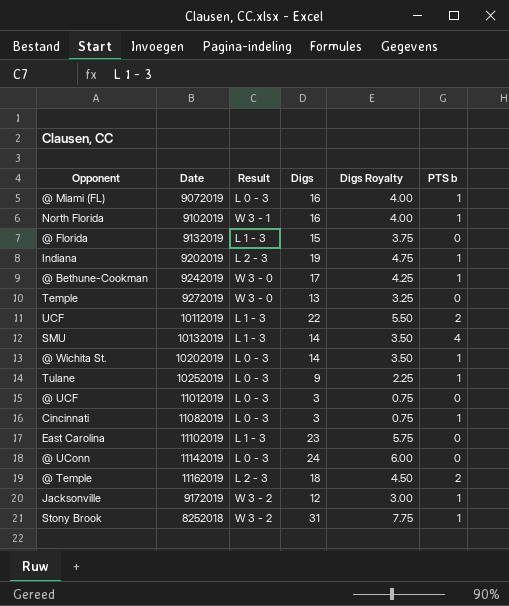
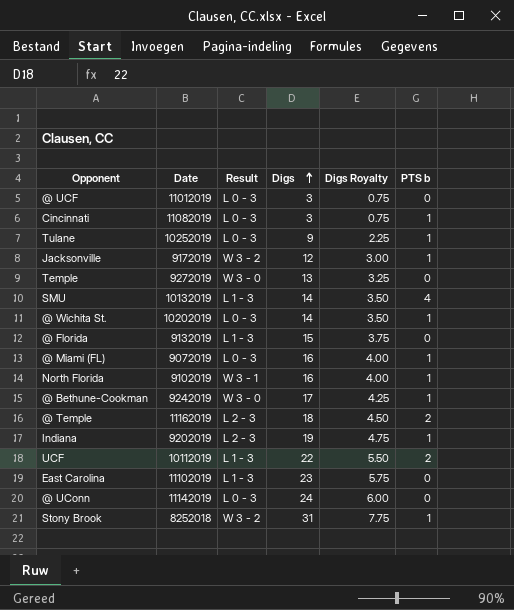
row order: none -> Digs ascending

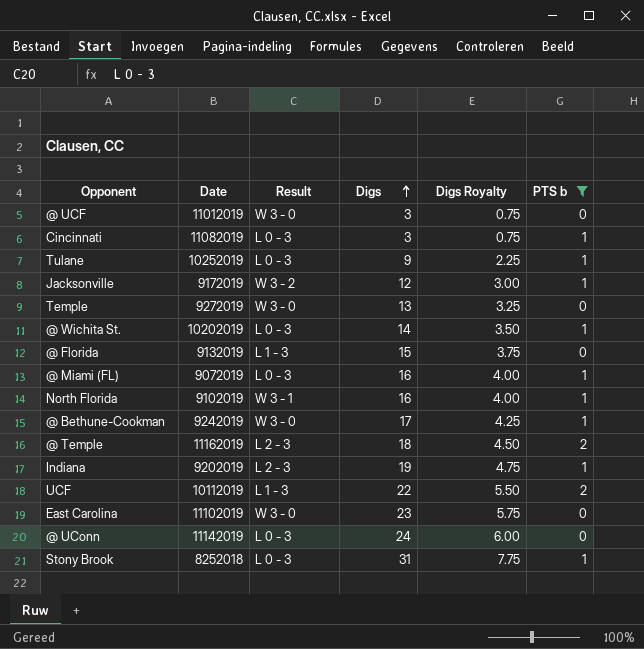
filter: none -> PTS b != 4
@ UCF | Result: L 0 - 3 -> W 3 - 0
East Carolina | Result: L 1 - 3 -> W 3 - 0
Stony Brook | Result: W 3 - 2 -> L 0 - 3

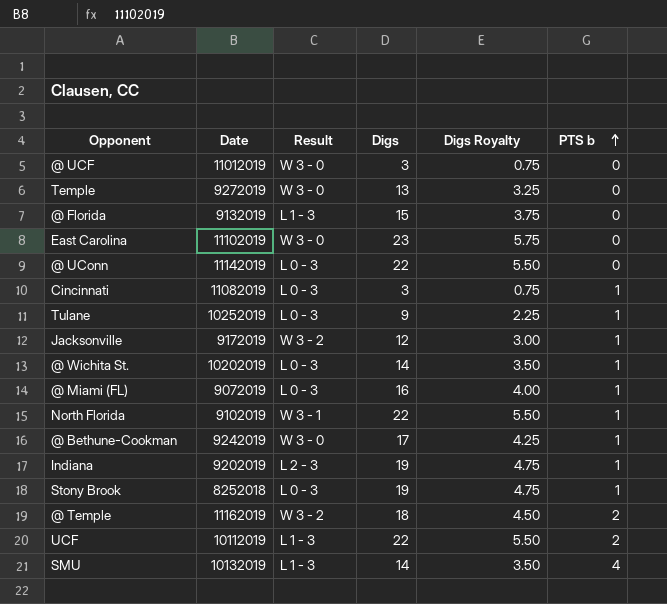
filter: PTS b != 4 -> none
row order: Digs ascending -> PTS b ascending
@ UConn | Digs: 24 -> 22
@ UConn | Digs Royalty: 6.00 -> 5.50
North Florida | Digs: 16 -> 22
North Florida | Digs Royalty: 4.00 -> 5.50
Stony Brook | Digs: 31 -> 19
Stony Brook | Digs Royalty: 7.75 -> 4.75
@ Temple | Result: L 2 - 3 -> W 3 - 2

